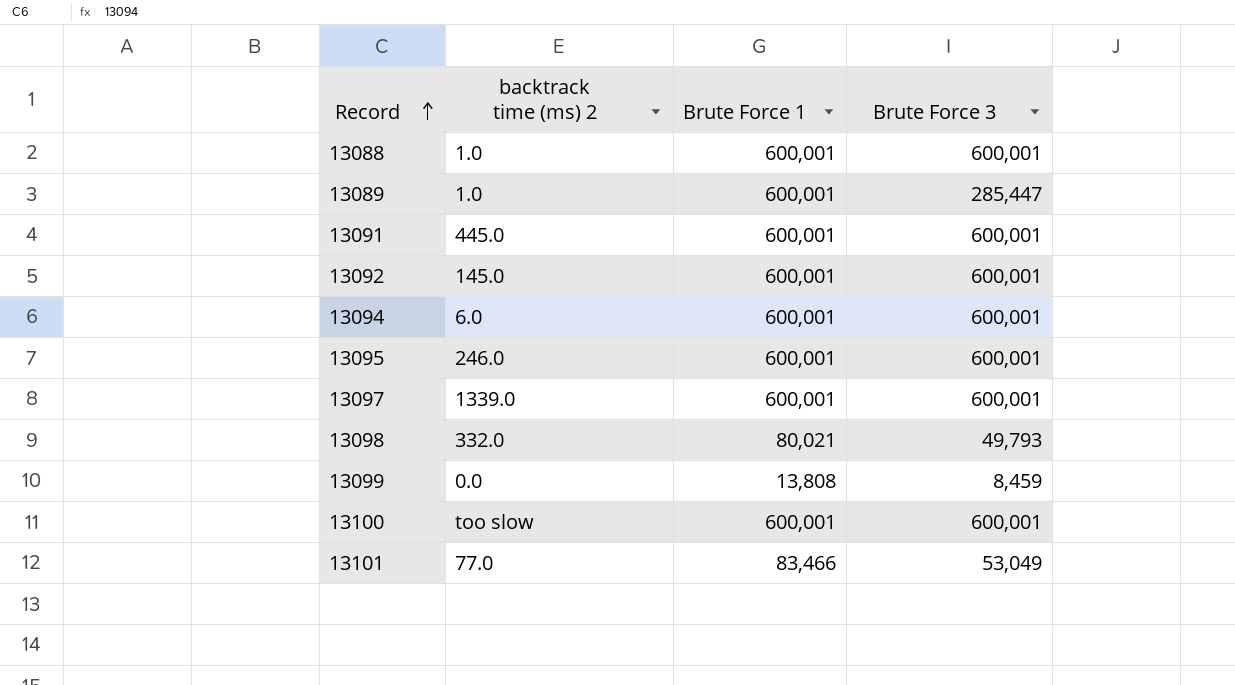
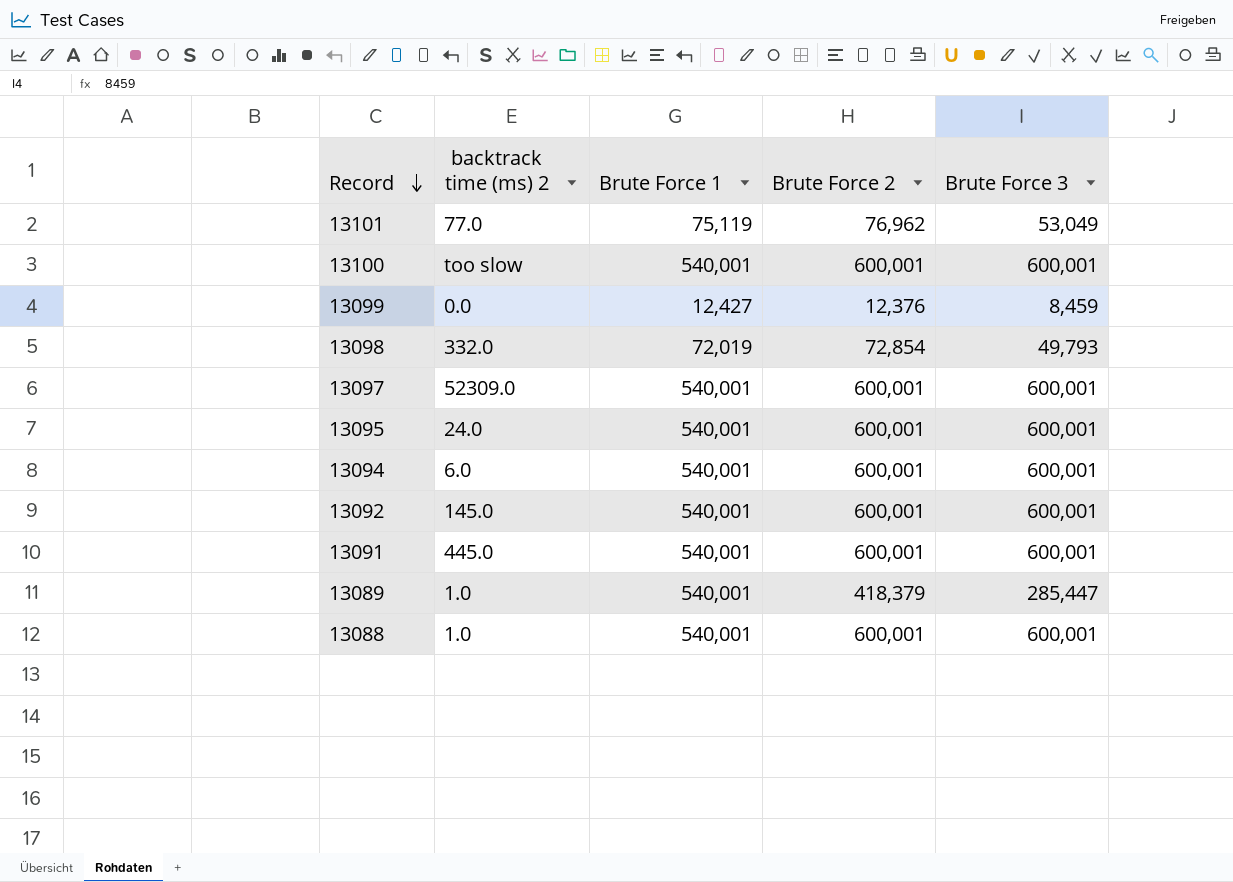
row order: Record ascending -> Record descending
column Brute Force 2 | position: none -> 4
13101 | Brute Force 1: 83,466 -> 75,119
13100 | Brute Force 1: 600,001 -> 540,001
13099 | Brute Force 1: 13,808 -> 12,427
13098 | Brute Force 1: 80,021 -> 72,019
13097 | backtrack time (ms) 2: 1339.0 -> 52309.0
13097 | Brute Force 1: 600,001 -> 540,001
13095 | backtrack time (ms) 2: 246.0 -> 24.0
13095 | Brute Force 1: 600,001 -> 540,001
13094 | Brute Force 1: 600,001 -> 540,001
13092 | Brute Force 1: 600,001 -> 540,001
13091 | Brute Force 1: 600,001 -> 540,001
13089 | Brute Force 1: 600,001 -> 540,001
13088 | Brute Force 1: 600,001 -> 540,001

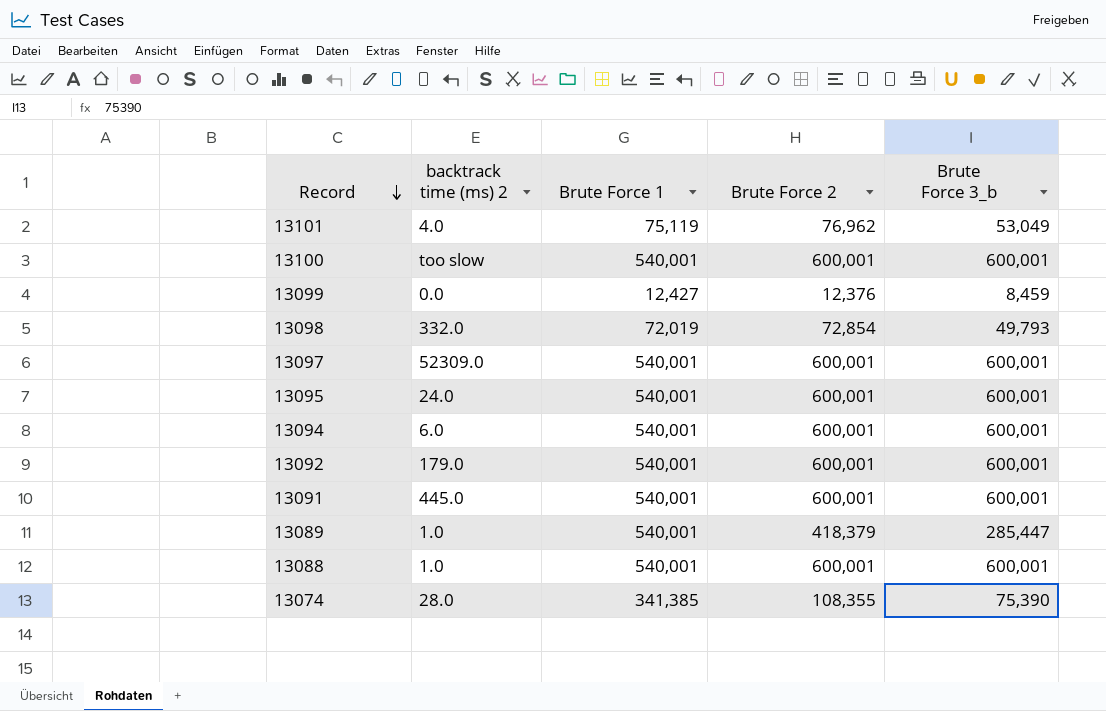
column name: Brute Force 3 -> Brute Force 3_b
13101 | backtrack time (ms) 2: 77.0 -> 4.0
13092 | backtrack time (ms) 2: 145.0 -> 179.0
row 13074: none -> 28.0 | 341,385 | 108,355 | 75,390

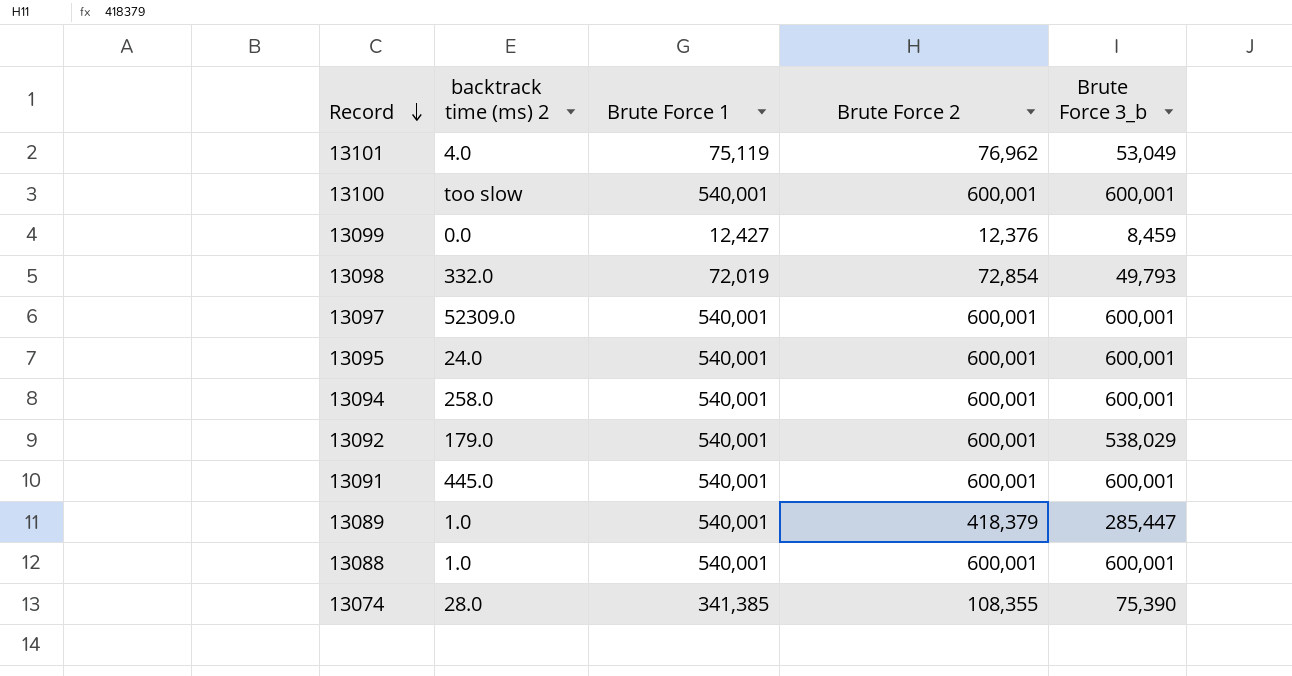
13094 | backtrack time (ms) 2: 6.0 -> 258.0
13092 | Brute Force 3_b: 600,001 -> 538,029

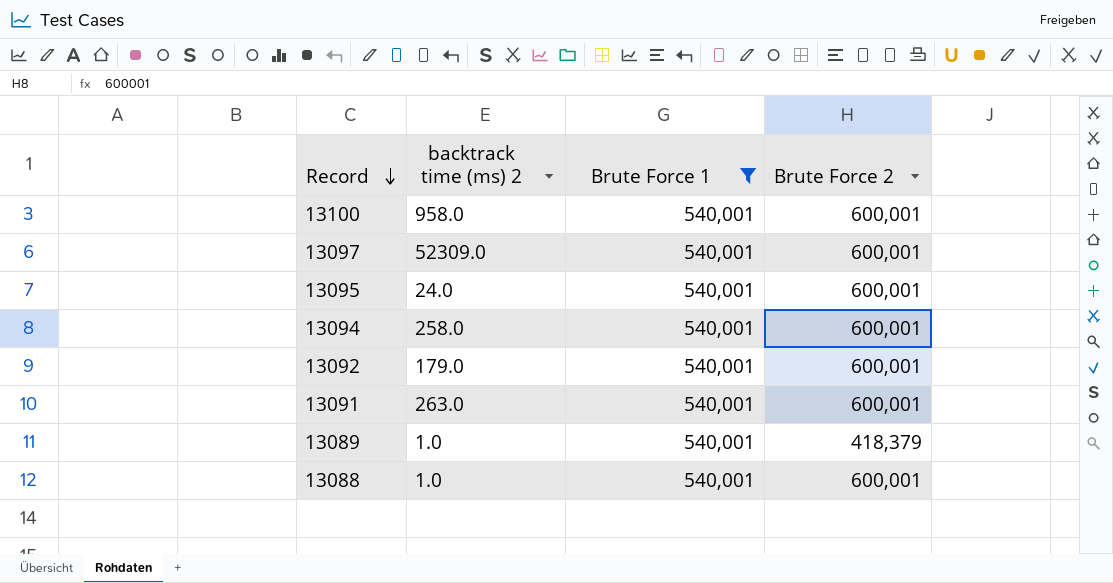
filter: none -> Brute Force 1 = 540,001
column Brute Force 3_b | position: 5 -> none
13100 | backtrack time (ms) 2: too slow -> 958.0
13091 | backtrack time (ms) 2: 445.0 -> 263.0

